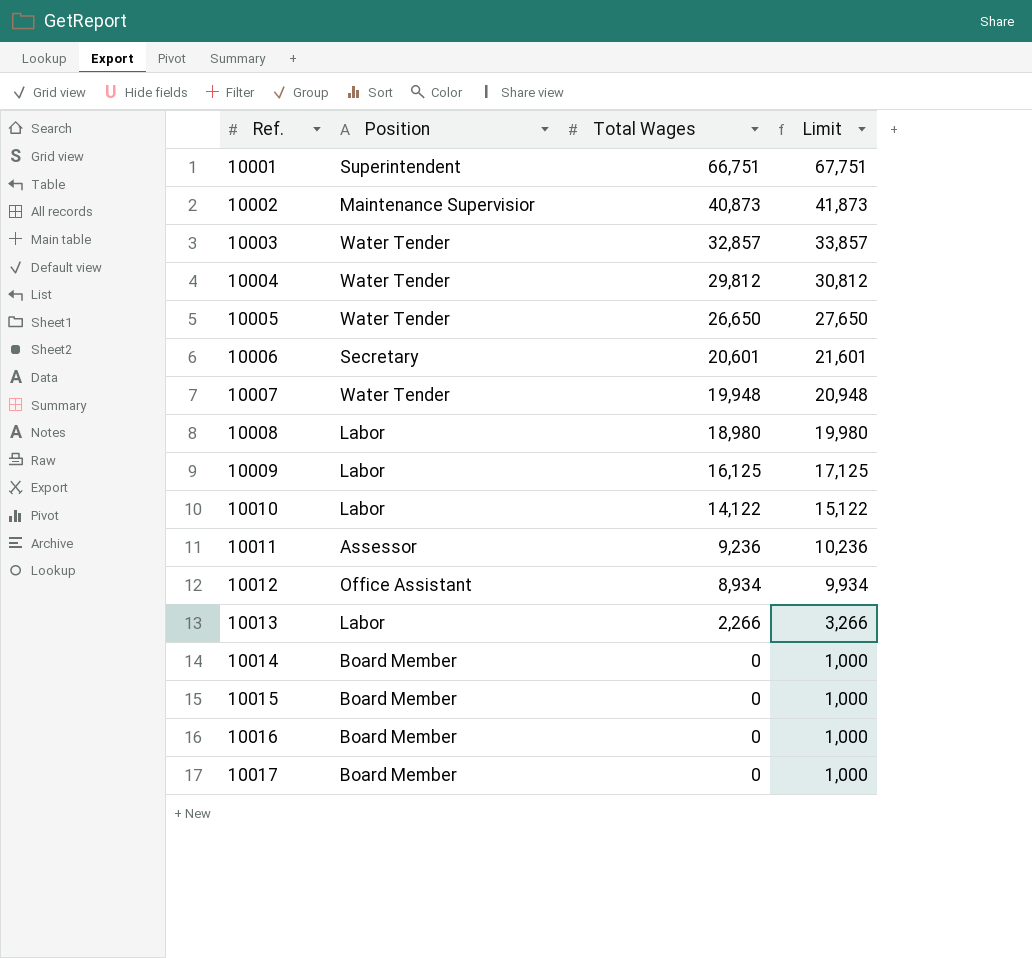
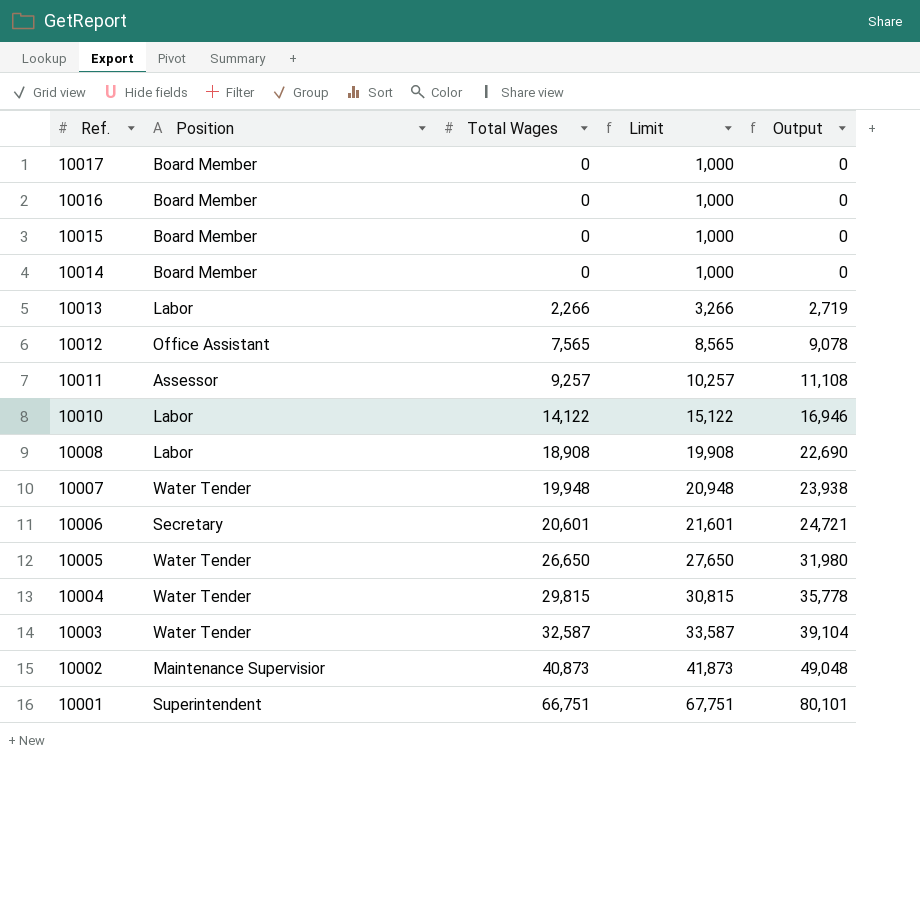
row order: Ref. ascending -> Ref. descending
column Output | formula: none -> [Total Wages] * 1.2
row 10009: Labor | 16,125 | 17,125 -> none
10012 | Total Wages: 8,934 -> 7,565
10012 | Limit: 9,934 -> 8,565
10011 | Total Wages: 9,236 -> 9,257
10011 | Limit: 10,236 -> 10,257
10008 | Total Wages: 18,980 -> 18,908
10008 | Limit: 19,980 -> 19,908
10004 | Total Wages: 29,812 -> 29,815
10004 | Limit: 30,812 -> 30,815
10003 | Total Wages: 32,857 -> 32,587
10003 | Limit: 33,857 -> 33,587

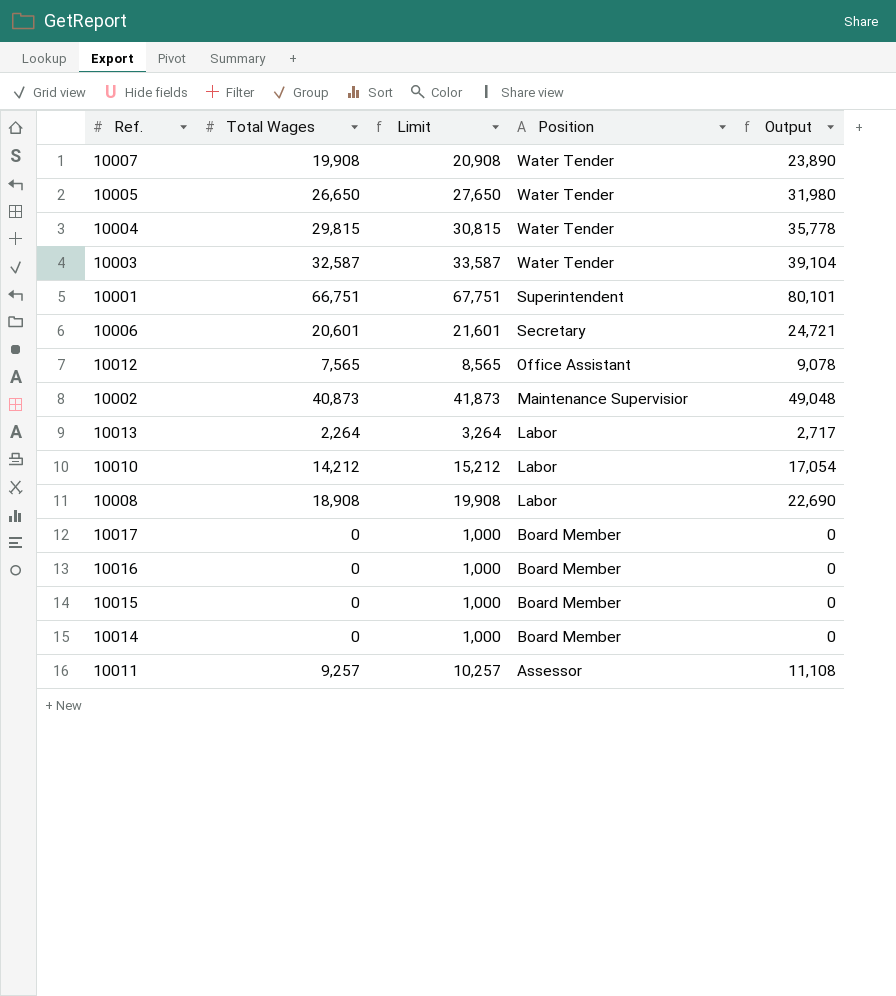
row order: Ref. descending -> Position descending
column Position | position: 2 -> 4
10007 | Total Wages: 19,948 -> 19,908
10007 | Limit: 20,948 -> 20,908
10007 | Output: 23,938 -> 23,890
10013 | Total Wages: 2,266 -> 2,264
10013 | Limit: 3,266 -> 3,264
10013 | Output: 2,719 -> 2,717
10010 | Total Wages: 14,122 -> 14,212
10010 | Limit: 15,122 -> 15,212
10010 | Output: 16,946 -> 17,054

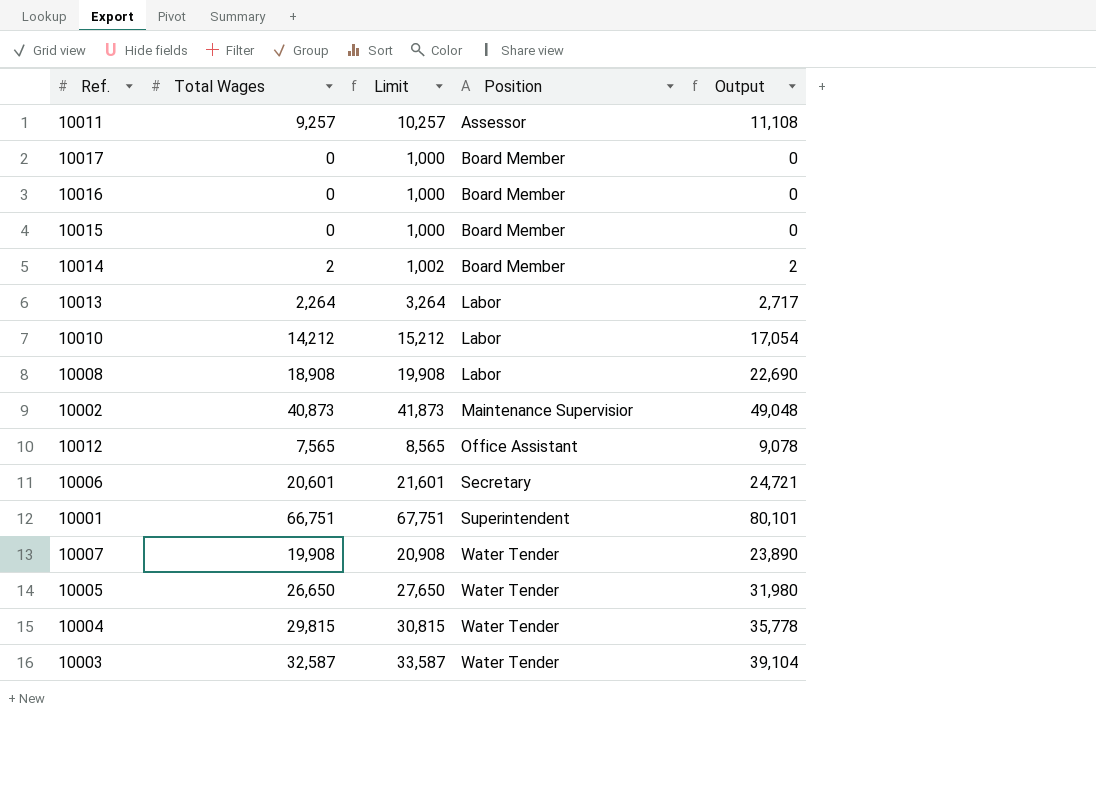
row order: Position descending -> Position ascending
10014 | Total Wages: 0 -> 2
10014 | Limit: 1,000 -> 1,002
10014 | Output: 0 -> 2

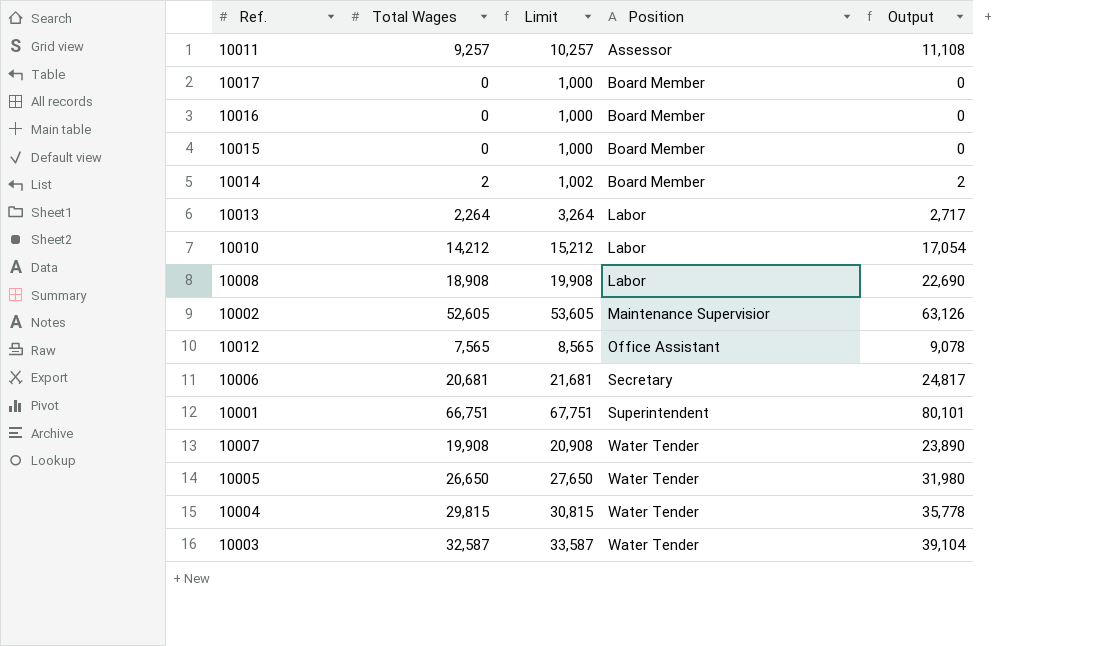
10002 | Total Wages: 40,873 -> 52,605
10002 | Limit: 41,873 -> 53,605
10002 | Output: 49,048 -> 63,126
10006 | Total Wages: 20,601 -> 20,681
10006 | Limit: 21,601 -> 21,681
10006 | Output: 24,721 -> 24,817

